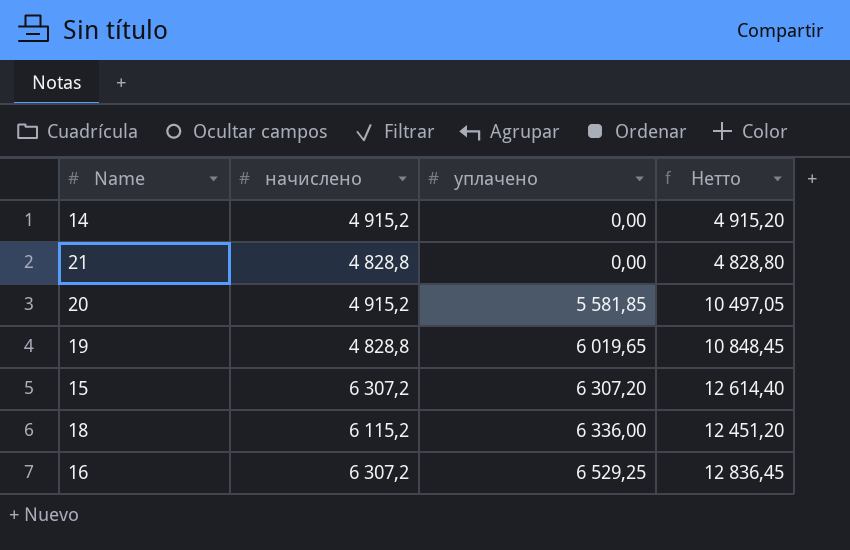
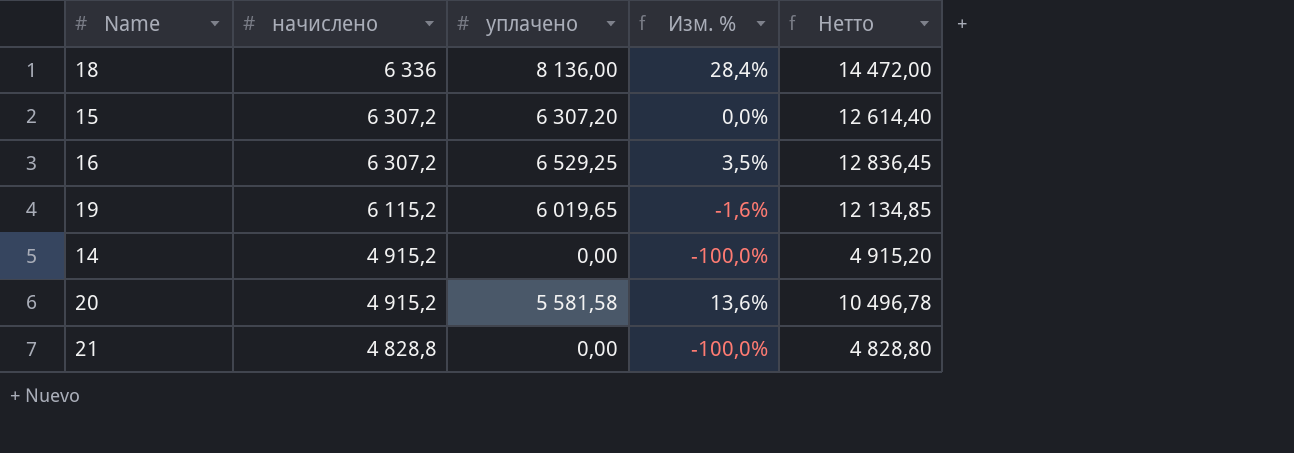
row order: уплачено ascending -> начислено descending
column Изм. % | formula: none -> ([уплачено] - [начислено]) / [начислено]
18 | начислено: 6 115,2 -> 6 336
18 | уплачено: 6 336,00 -> 8 136,00
18 | Нетто: 12 451,20 -> 14 472,00
19 | начислено: 4 828,8 -> 6 115,2
19 | Нетто: 10 848,45 -> 12 134,85
20 | уплачено: 5 581,85 -> 5 581,58
20 | Нетто: 10 497,05 -> 10 496,78

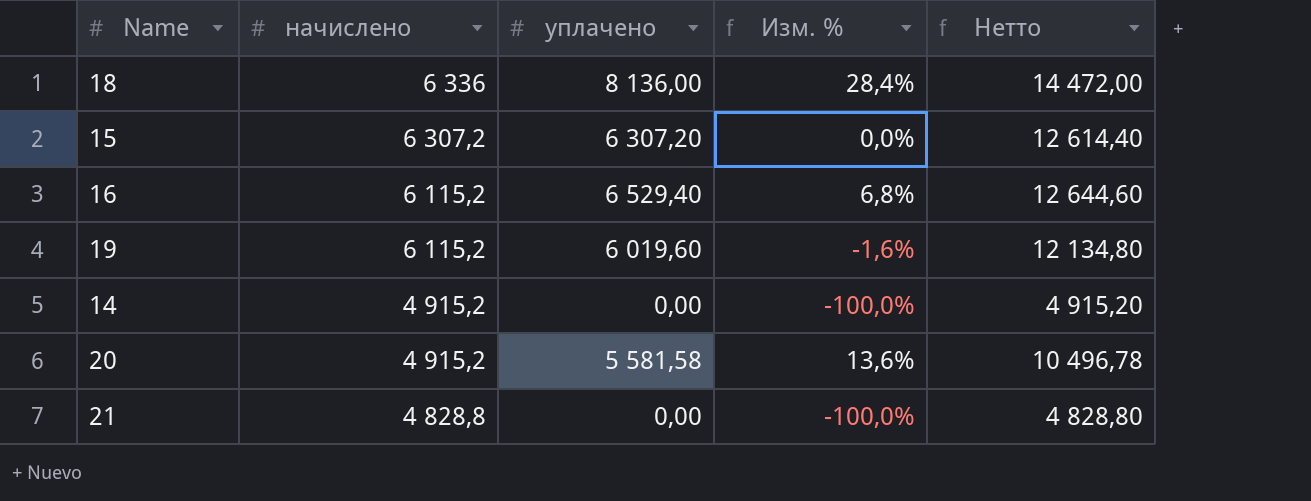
16 | начислено: 6 307,2 -> 6 115,2
16 | уплачено: 6 529,25 -> 6 529,40
16 | Изм. %: 3,5% -> 6,8%
16 | Нетто: 12 836,45 -> 12 644,60
19 | уплачено: 6 019,65 -> 6 019,60
19 | Нетто: 12 134,85 -> 12 134,80

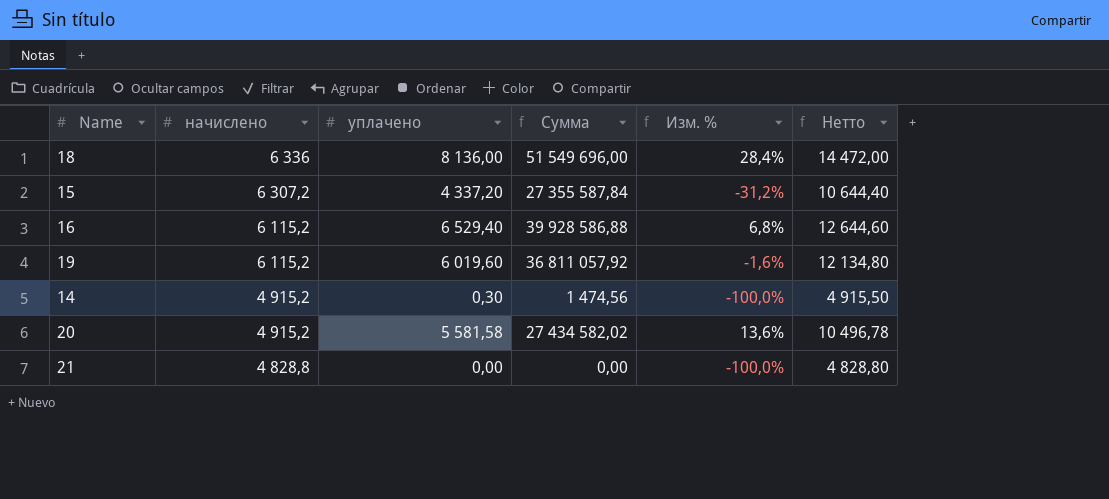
column Сумма | formula: none -> [начислено] * [уплачено]
15 | уплачено: 6 307,20 -> 4 337,20
15 | Изм. %: 0,0% -> -31,2%
15 | Нетто: 12 614,40 -> 10 644,40
14 | уплачено: 0,00 -> 0,30
14 | Нетто: 4 915,20 -> 4 915,50

